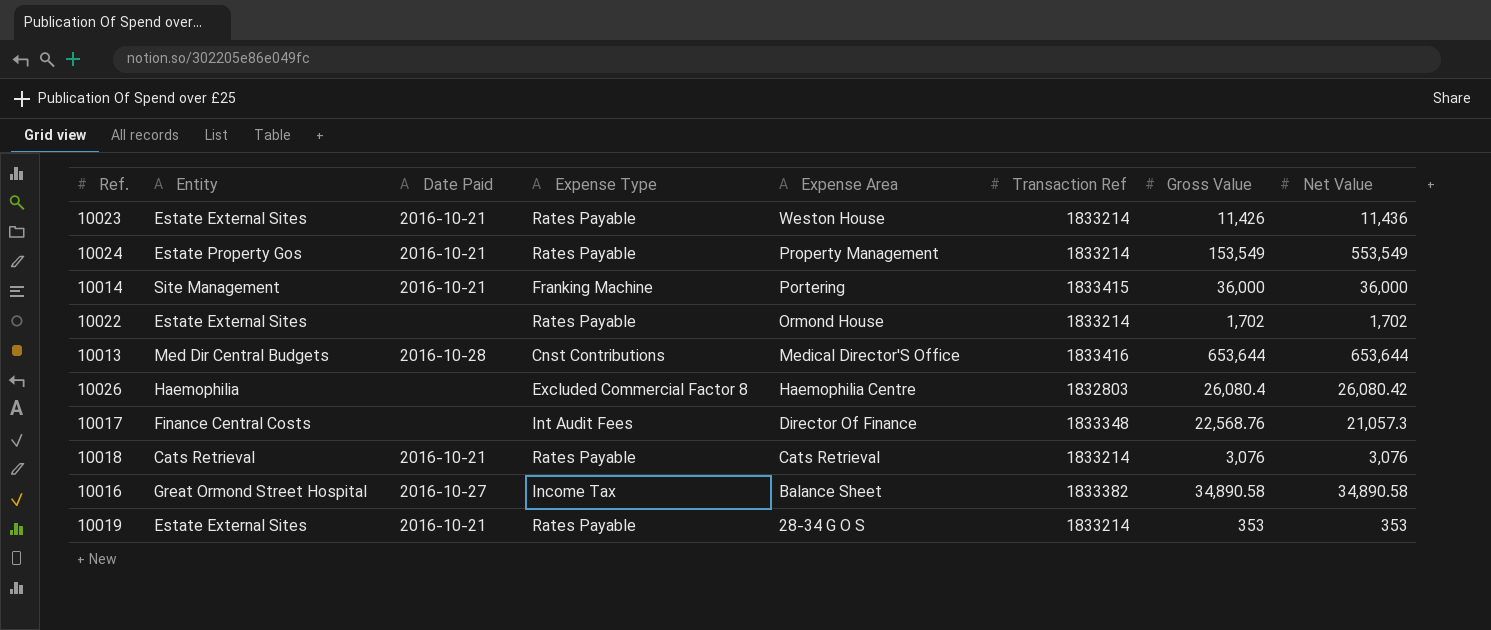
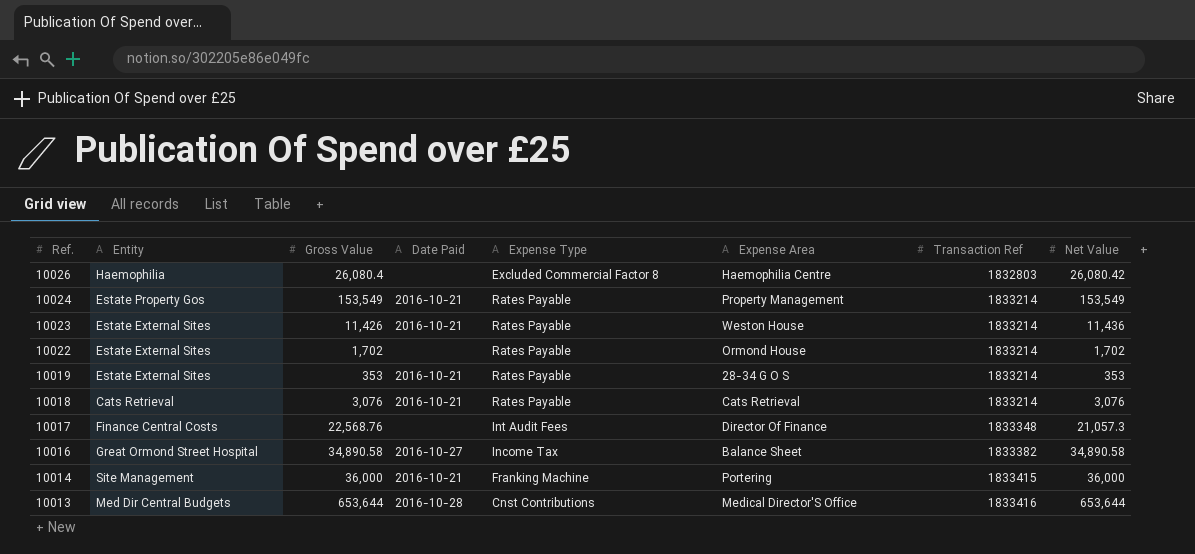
row order: Expense Area descending -> Ref. descending
column Gross Value | position: 7 -> 3
10024 | Net Value: 553,549 -> 153,549

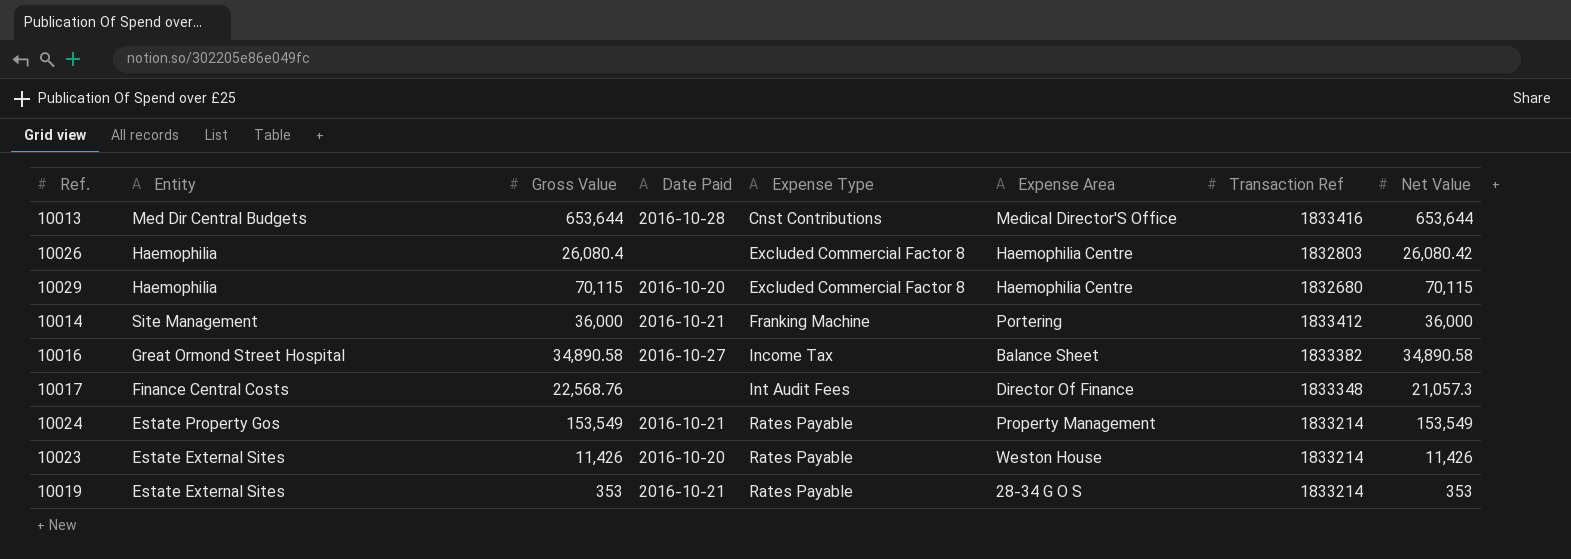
row order: Ref. descending -> Expense Type ascending
row 10022: Estate External Sites | 1,702 | none | Rates Payable | Ormond House | 1833214 | 1,702 -> none
row 10018: Cats Retrieval | 3,076 | 2016-10-21 | Rates Payable | Cats Retrieval | 1833214 | 3,076 -> none
row 10029: none -> Haemophilia | 70,115 | 2016-10-20 | Excluded Commercial Factor 8 | Haemophilia Centre | 1832680 | 70,115
10014 | Transaction Ref: 1833415 -> 1833412
10023 | Date Paid: 2016-10-21 -> 2016-10-20
10023 | Net Value: 11,436 -> 11,426

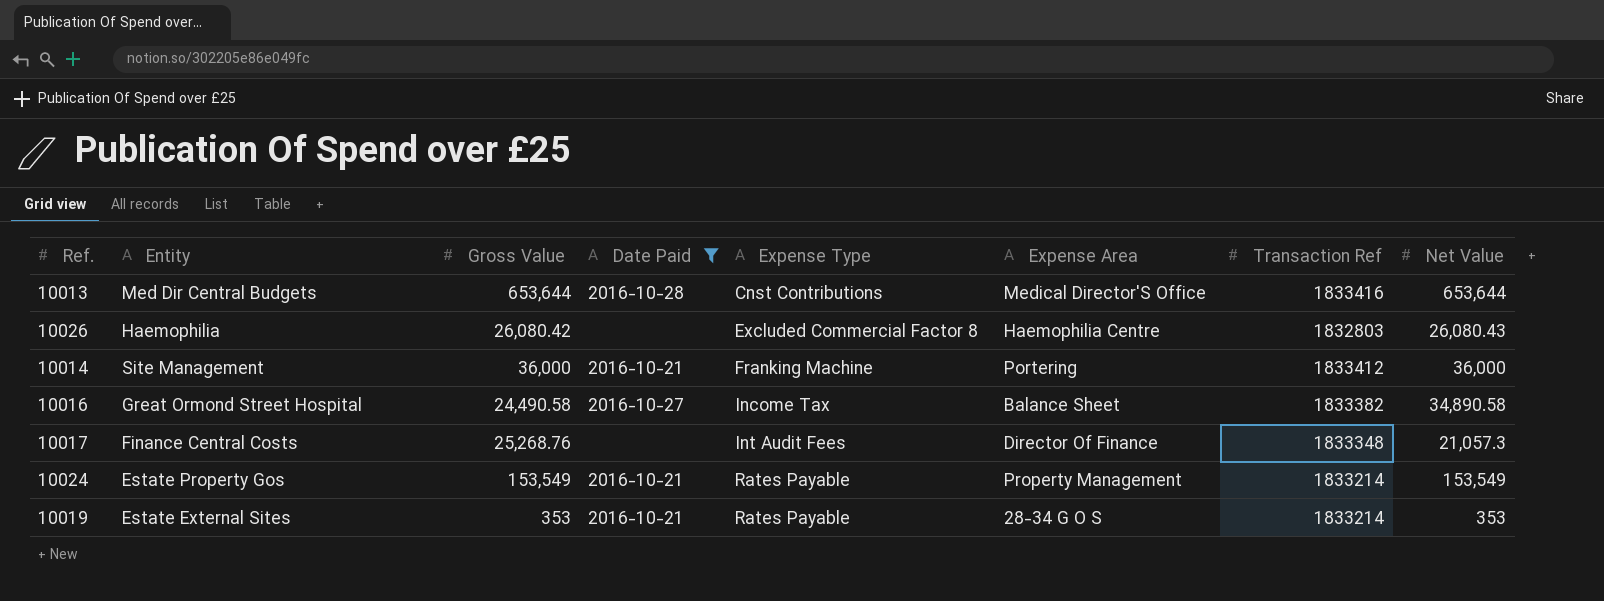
filter: none -> Date Paid != 2016-10-20
10026 | Gross Value: 26,080.4 -> 26,080.42
10026 | Net Value: 26,080.42 -> 26,080.43
10016 | Gross Value: 34,890.58 -> 24,490.58
10017 | Gross Value: 22,568.76 -> 25,268.76

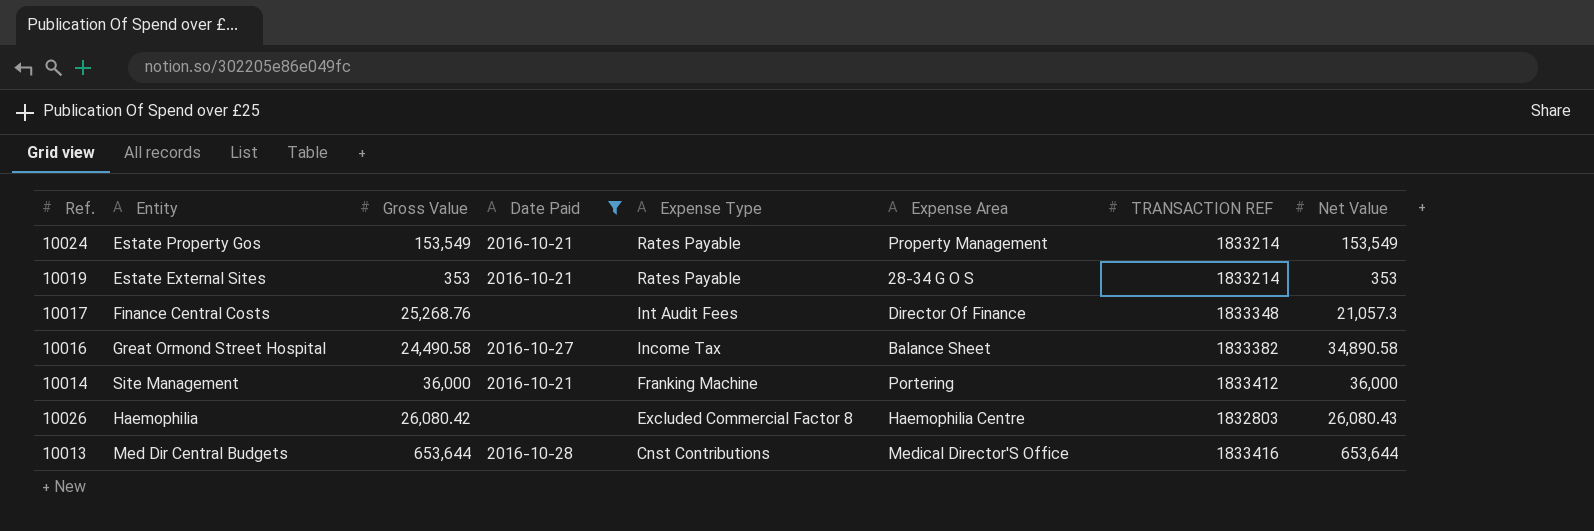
row order: Expense Type ascending -> Expense Type descending
column name: Transaction Ref -> TRANSACTION REF

